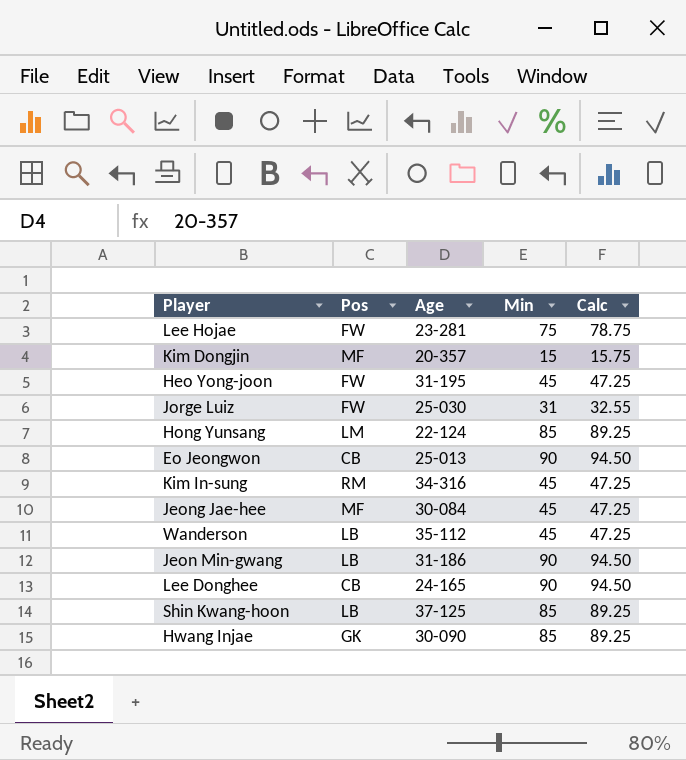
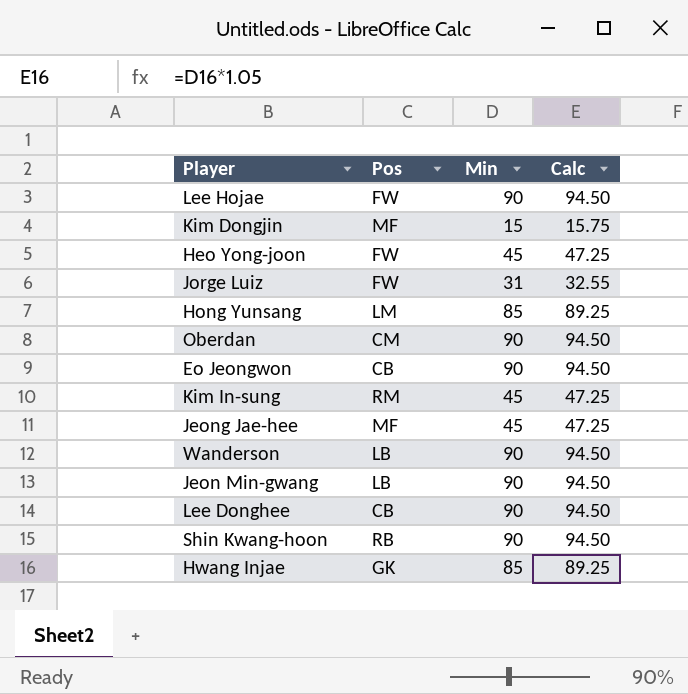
column Age | position: 3 -> none
Lee Hojae | Min: 75 -> 90
Lee Hojae | Calc: 78.75 -> 94.50
row Oberdan: none -> CM | 90 | 94.50
Wanderson | Min: 45 -> 90
Wanderson | Calc: 47.25 -> 94.50
Shin Kwang-hoon | Pos: LB -> RB
Shin Kwang-hoon | Min: 85 -> 90
Shin Kwang-hoon | Calc: 89.25 -> 94.50

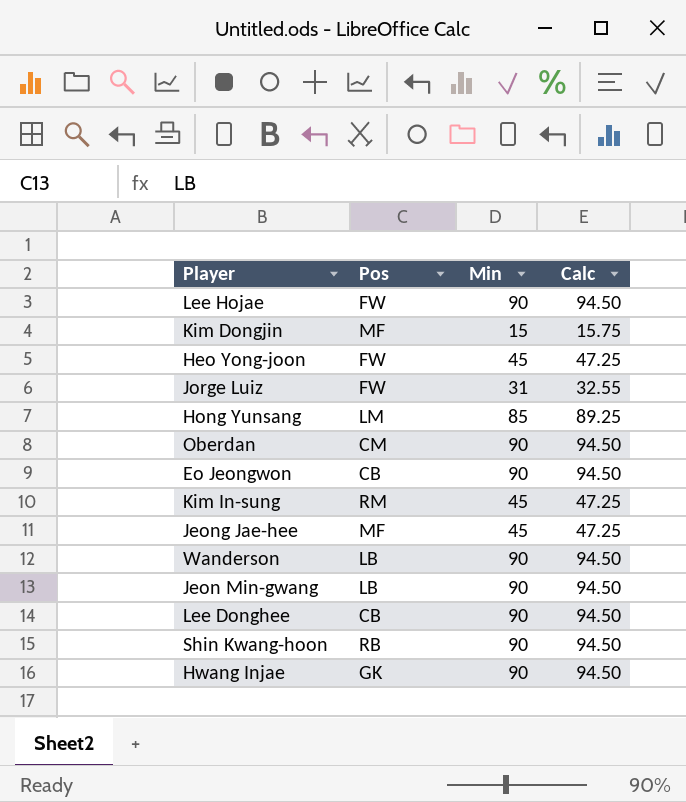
Hwang Injae | Min: 85 -> 90
Hwang Injae | Calc: 89.25 -> 94.50

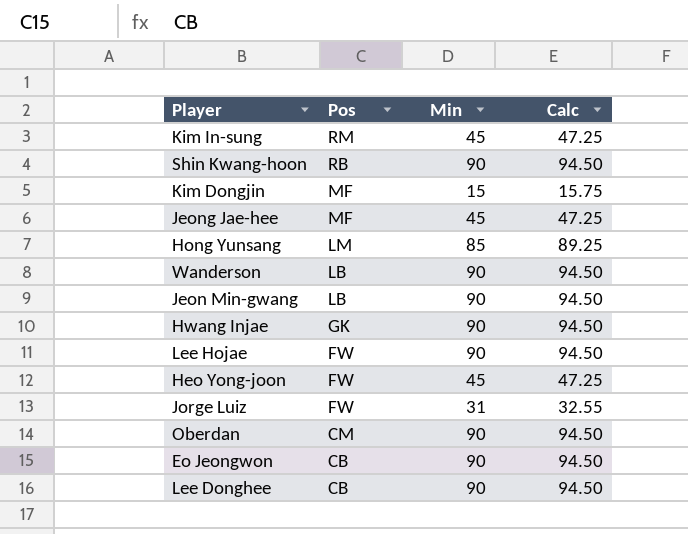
row order: none -> Pos descending

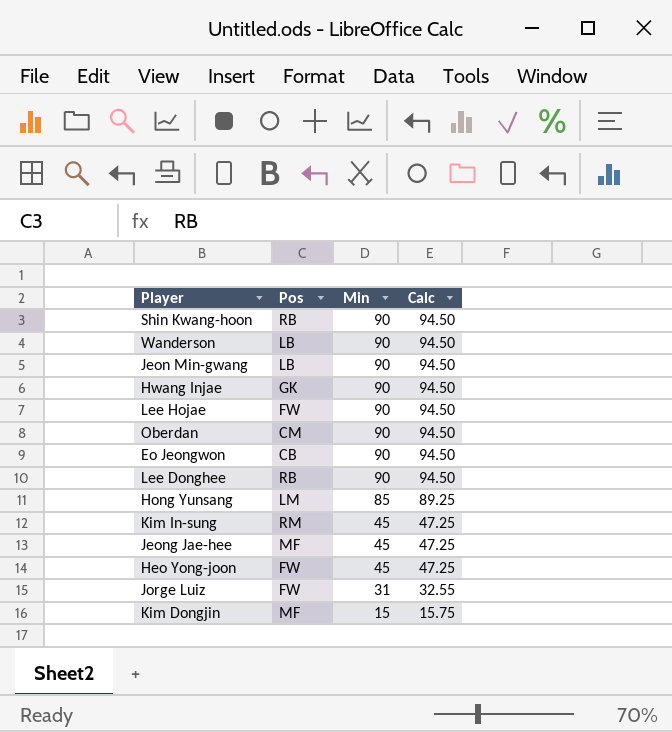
row order: Pos descending -> Min descending
Lee Donghee | Pos: CB -> RB

